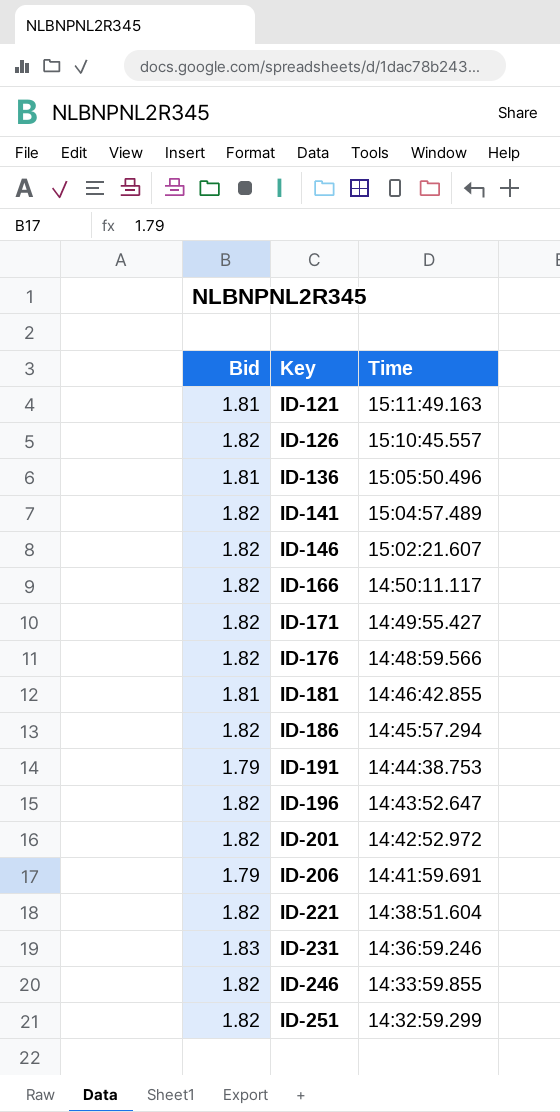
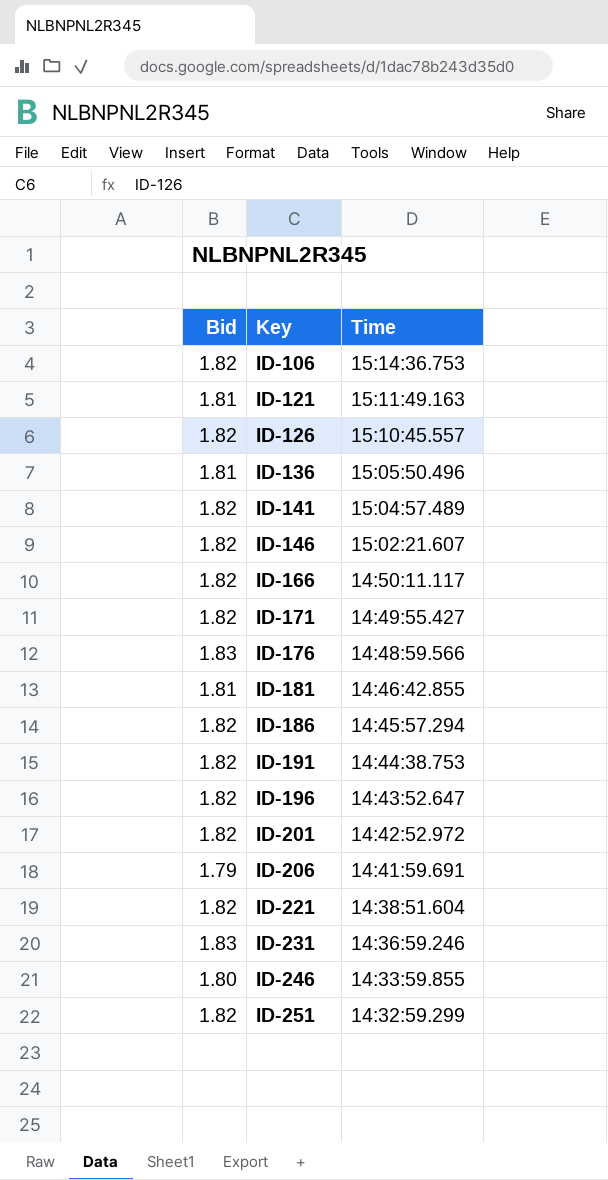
row ID-106: none -> 1.82 | 15:14:36.753
ID-176 | Bid: 1.82 -> 1.83
ID-191 | Bid: 1.79 -> 1.82
ID-246 | Bid: 1.82 -> 1.80

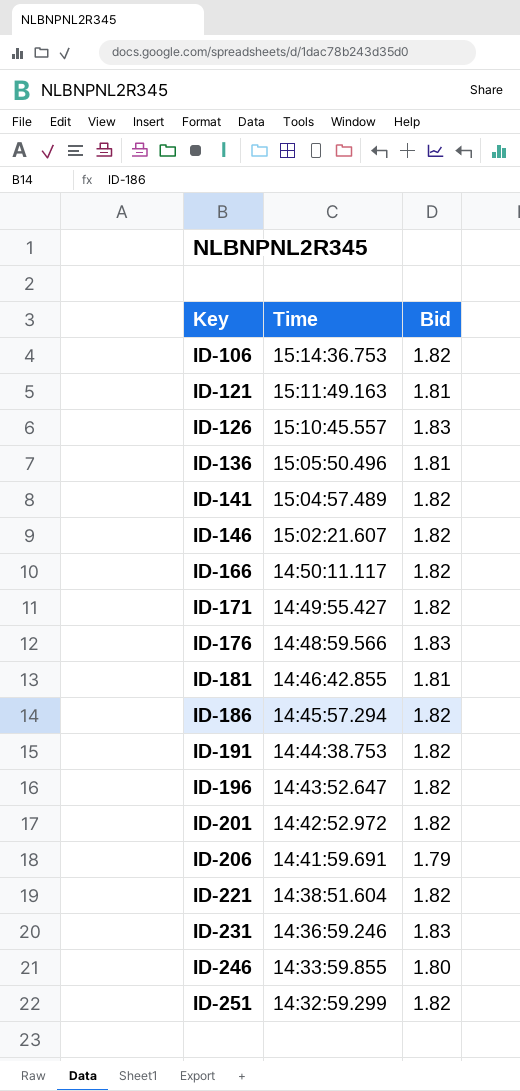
column Bid | position: 1 -> 3
ID-126 | Bid: 1.82 -> 1.83

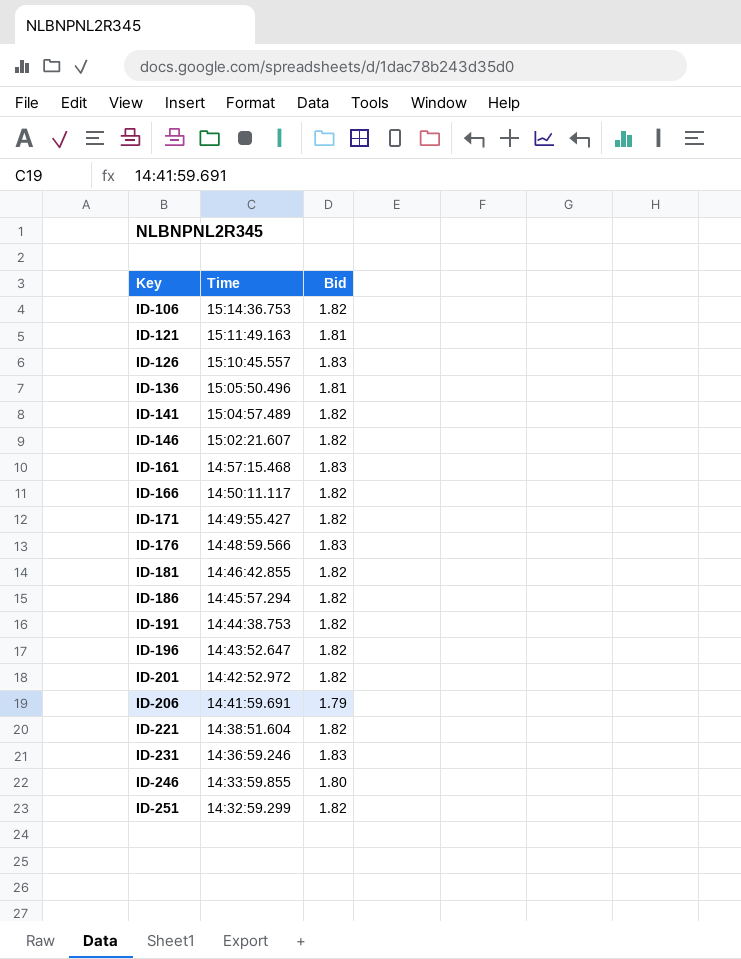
row ID-161: none -> 14:57:15.468 | 1.83
ID-181 | Bid: 1.81 -> 1.82

